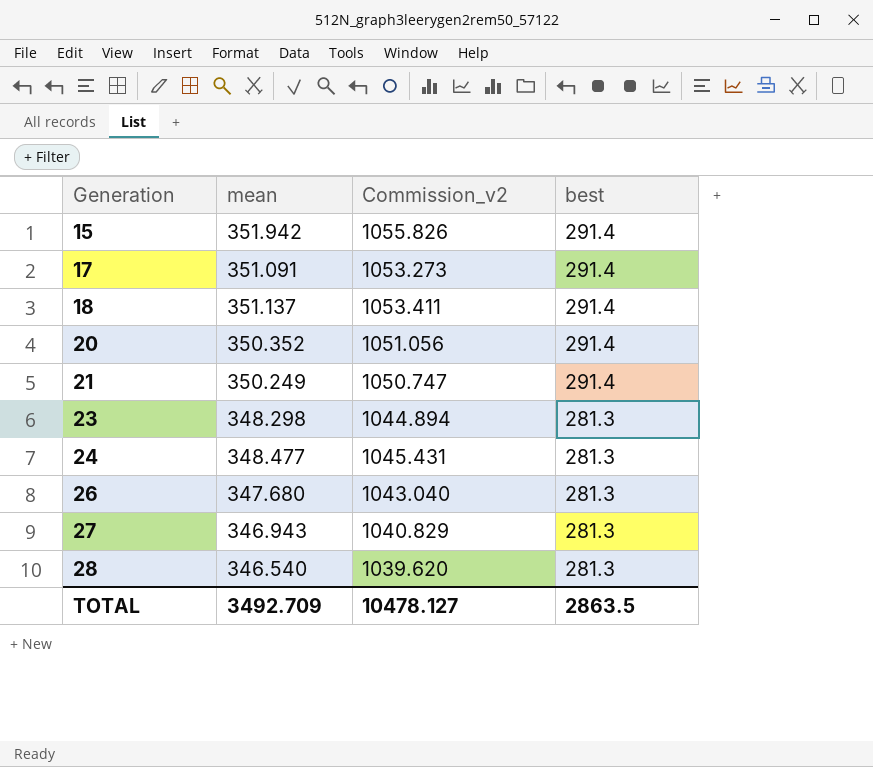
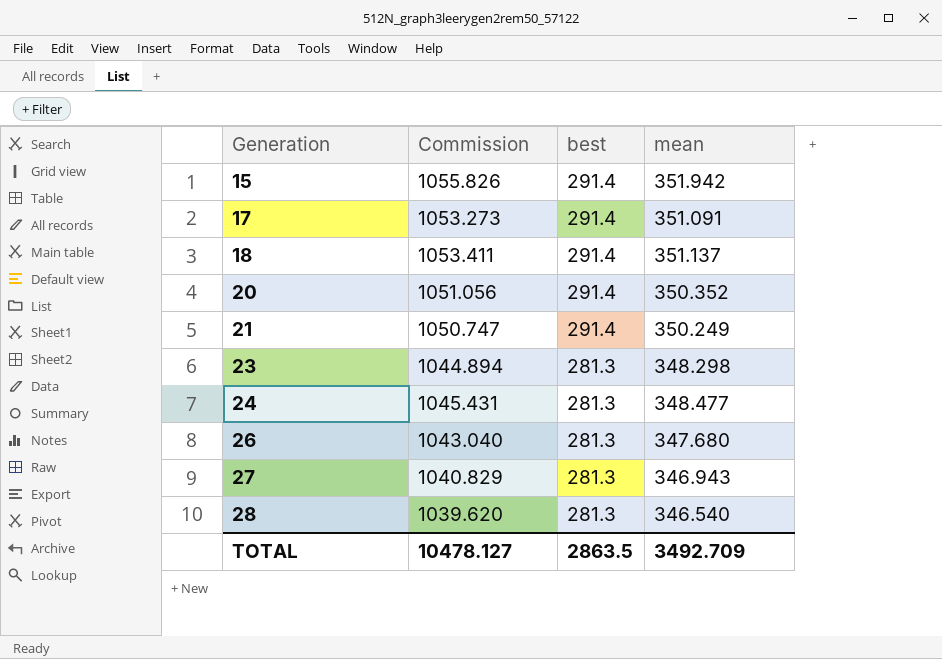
column name: Commission_v2 -> Commission
column mean | position: 2 -> 4

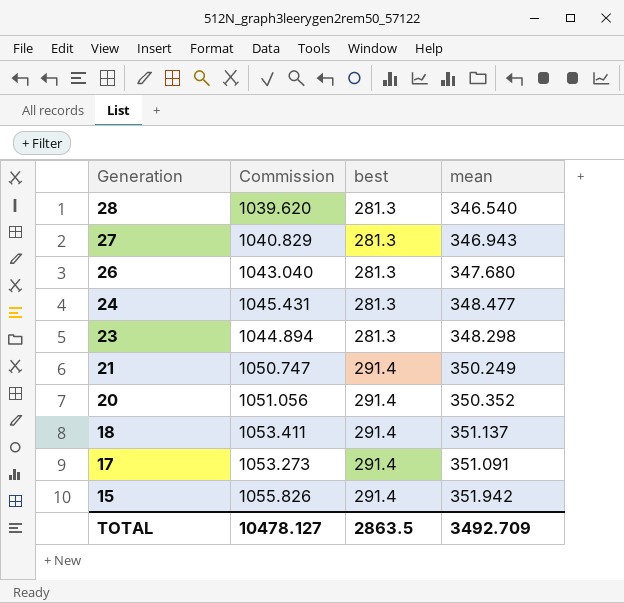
row order: Generation ascending -> Generation descending

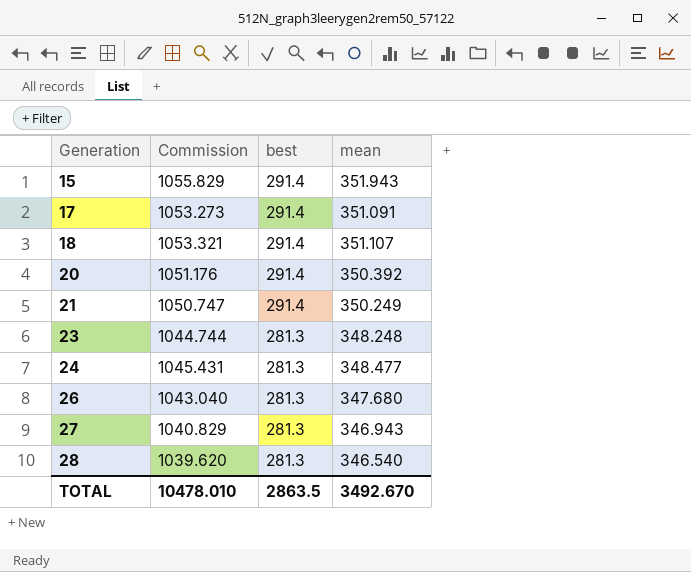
row order: Generation descending -> Generation ascending
15 | Commission: 1055.826 -> 1055.829
15 | mean: 351.942 -> 351.943
18 | Commission: 1053.411 -> 1053.321
18 | mean: 351.137 -> 351.107
20 | Commission: 1051.056 -> 1051.176
20 | mean: 350.352 -> 350.392
23 | Commission: 1044.894 -> 1044.744
23 | mean: 348.298 -> 348.248
TOTAL | Commission: 10478.127 -> 10478.010
TOTAL | mean: 3492.709 -> 3492.670

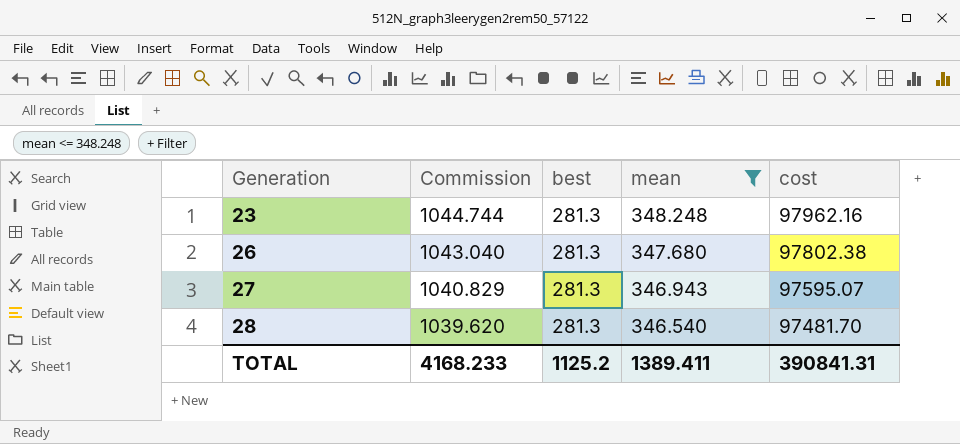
filter: none -> mean <= 348.248
column cost | formula: none -> [best] * [mean]
TOTAL | Commission: 10478.010 -> 4168.233
TOTAL | best: 2863.5 -> 1125.2
TOTAL | mean: 3492.670 -> 1389.411

